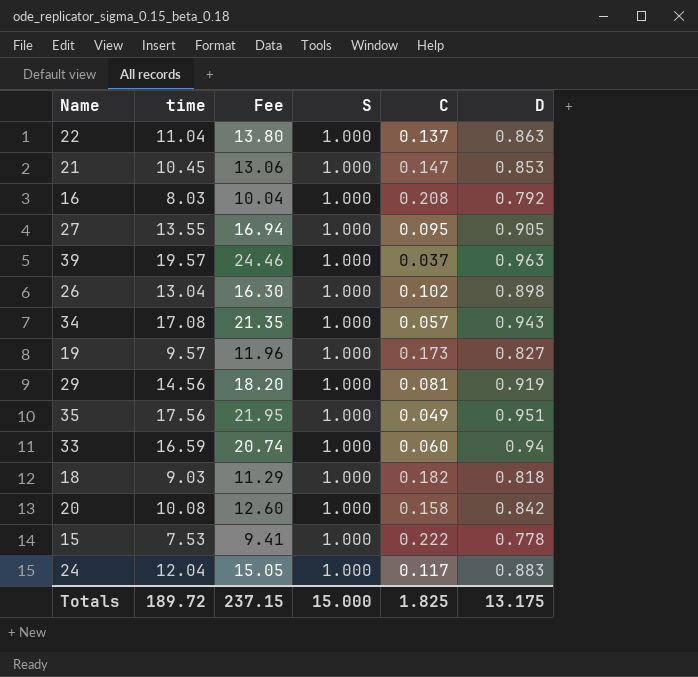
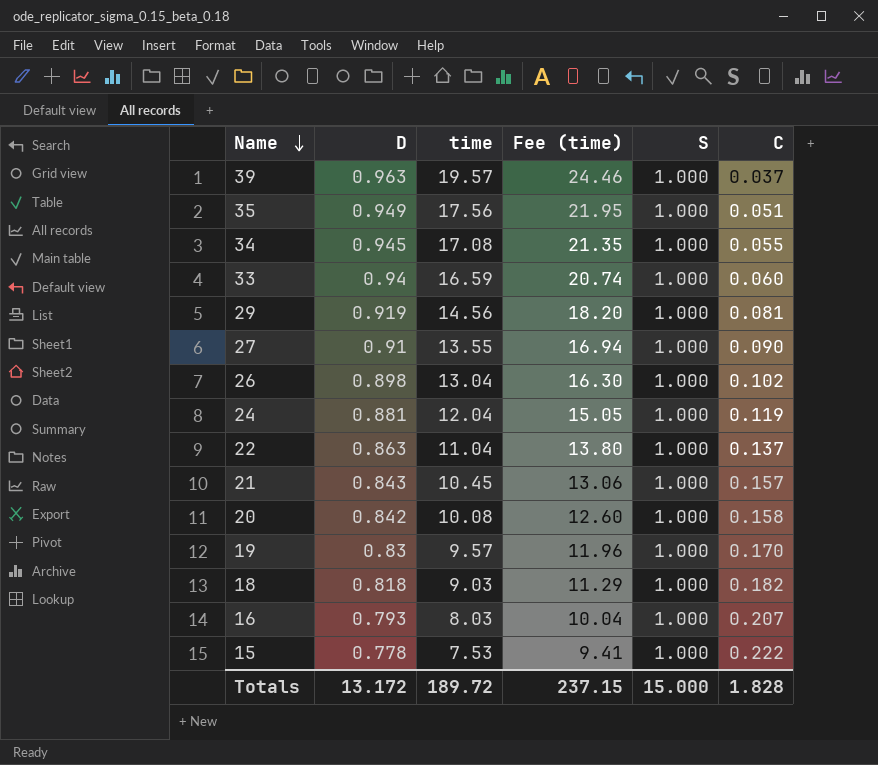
row order: none -> Name descending
column D | position: 6 -> 2
column name: Fee -> Fee (time)
35 | D: 0.951 -> 0.949
35 | C: 0.049 -> 0.051
34 | D: 0.943 -> 0.945
34 | C: 0.057 -> 0.055
27 | D: 0.905 -> 0.91
27 | C: 0.095 -> 0.090
24 | D: 0.883 -> 0.881
24 | C: 0.117 -> 0.119
21 | D: 0.853 -> 0.843
21 | C: 0.147 -> 0.157
19 | D: 0.827 -> 0.83
19 | C: 0.173 -> 0.170
16 | D: 0.792 -> 0.793
16 | C: 0.208 -> 0.207
Totals | D: 13.175 -> 13.172
Totals | C: 1.825 -> 1.828

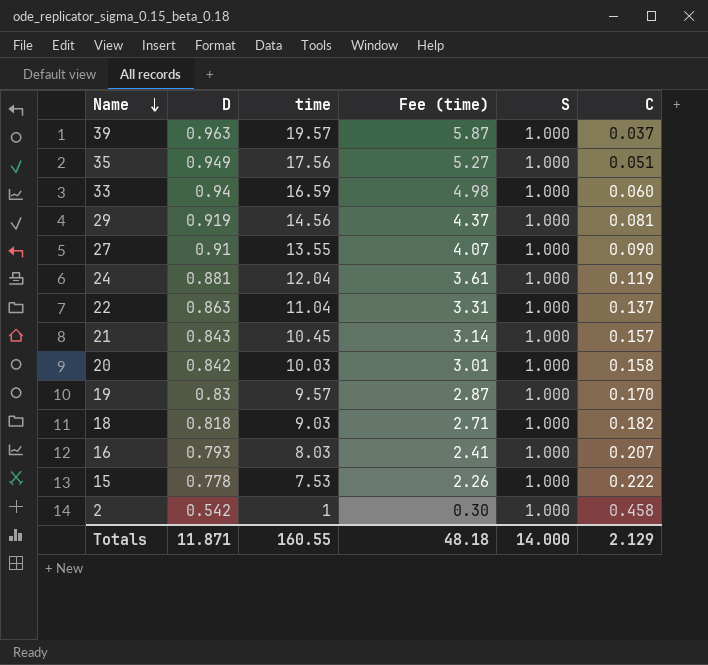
column Fee (time) | formula: [time] * 1.25 -> [time] * 0.3
row 34: 0.945 | 17.08 | 21.35 | 1.000 | 0.055 -> none
row 26: 0.898 | 13.04 | 16.30 | 1.000 | 0.102 -> none
20 | time: 10.08 -> 10.03
row 2: none -> 0.542 | 1 | 0.30 | 1.000 | 0.458
Totals | D: 13.172 -> 11.871
Totals | time: 189.72 -> 160.55
Totals | Fee (time): 237.15 -> 48.18
Totals | S: 15.000 -> 14.000
Totals | C: 1.828 -> 2.129

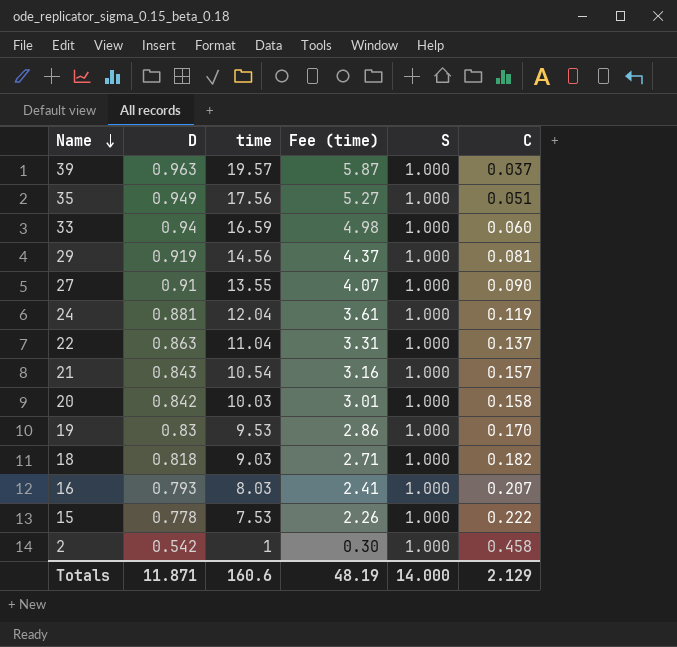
21 | time: 10.45 -> 10.54
21 | Fee (time): 3.14 -> 3.16
19 | time: 9.57 -> 9.53
19 | Fee (time): 2.87 -> 2.86
Totals | time: 160.55 -> 160.6
Totals | Fee (time): 48.18 -> 48.19

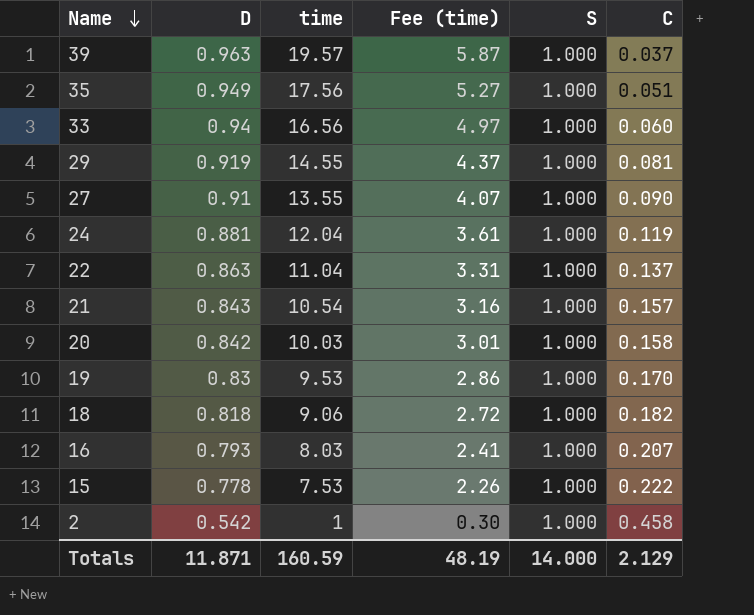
33 | time: 16.59 -> 16.56
33 | Fee (time): 4.98 -> 4.97
29 | time: 14.56 -> 14.55
18 | time: 9.03 -> 9.06
18 | Fee (time): 2.71 -> 2.72
Totals | time: 160.6 -> 160.59

